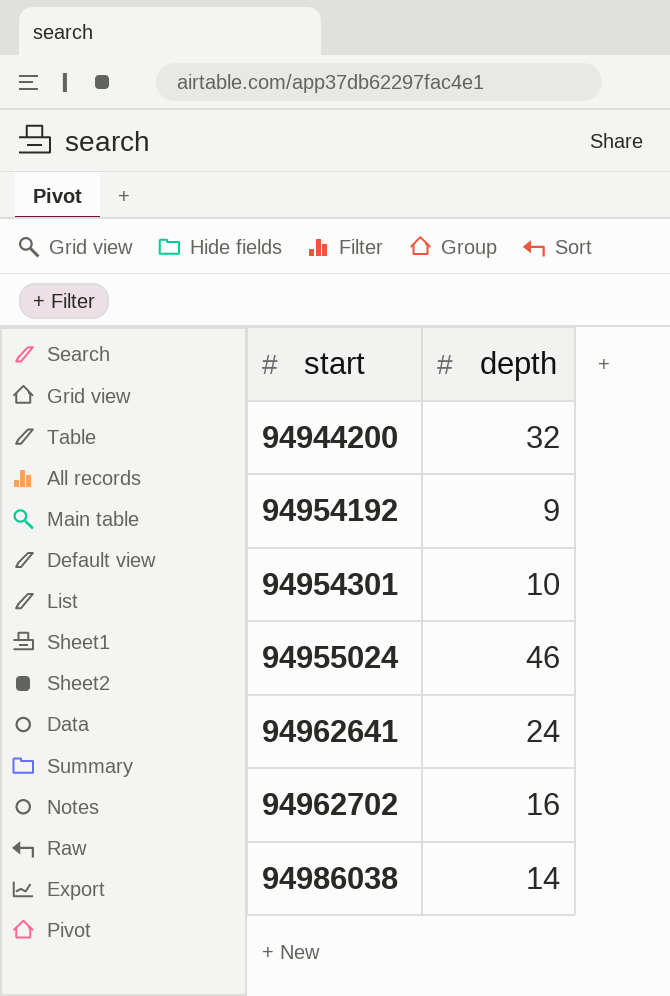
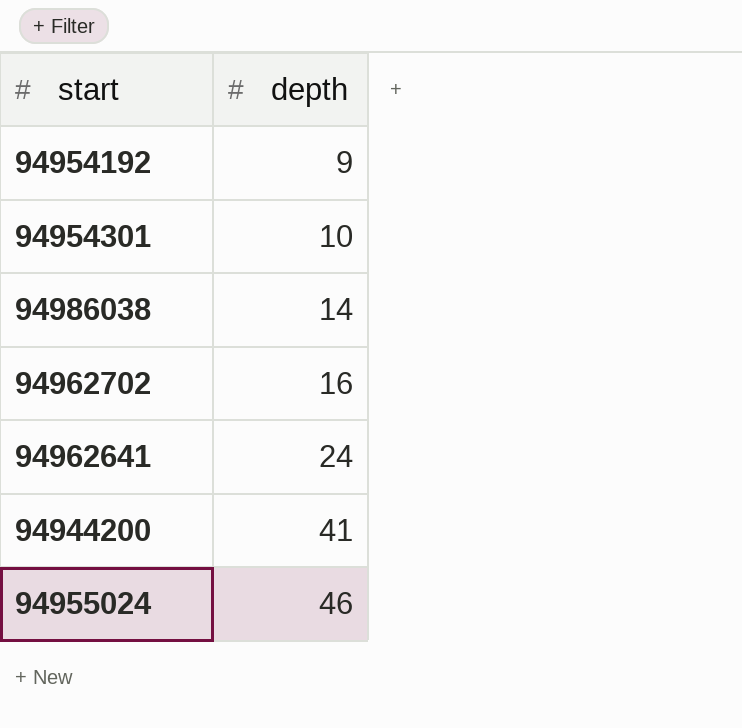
row order: start ascending -> depth ascending
94944200 | depth: 32 -> 41

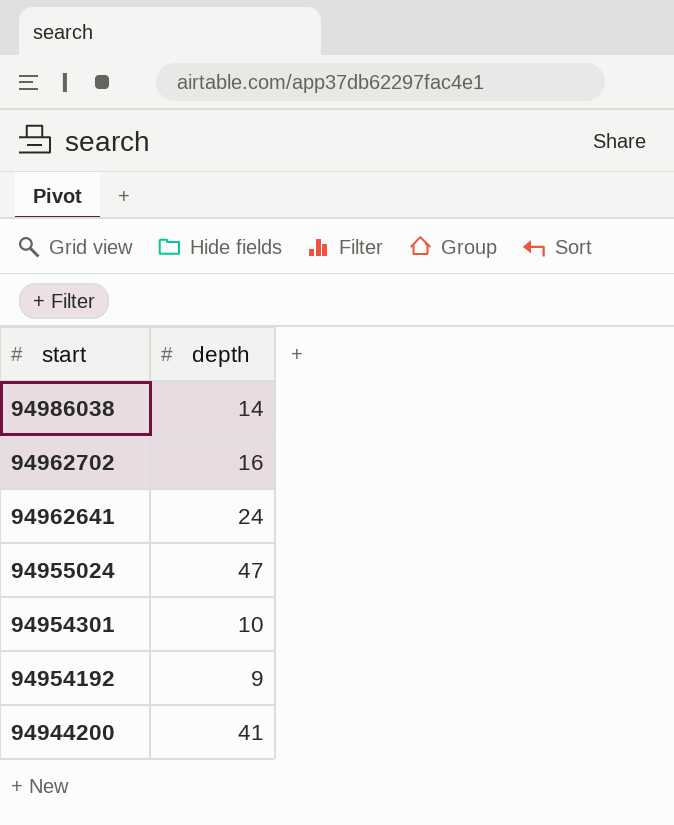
row order: depth ascending -> start descending
94955024 | depth: 46 -> 47

